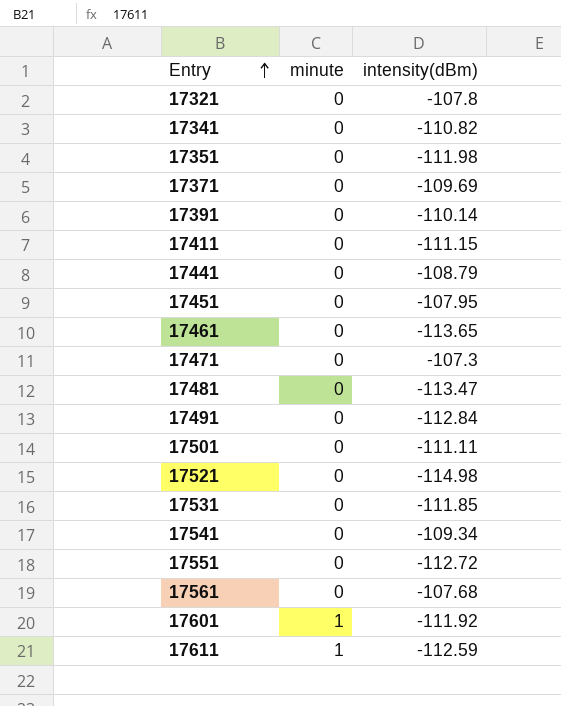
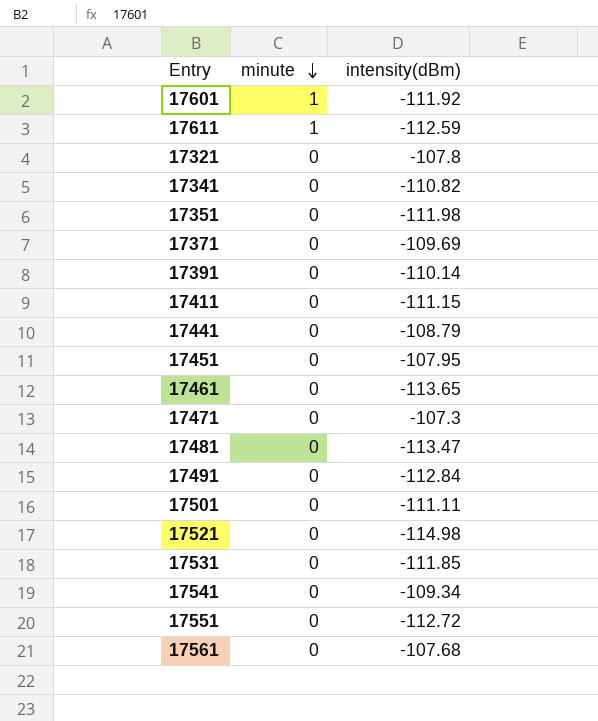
row order: Entry ascending -> minute descending

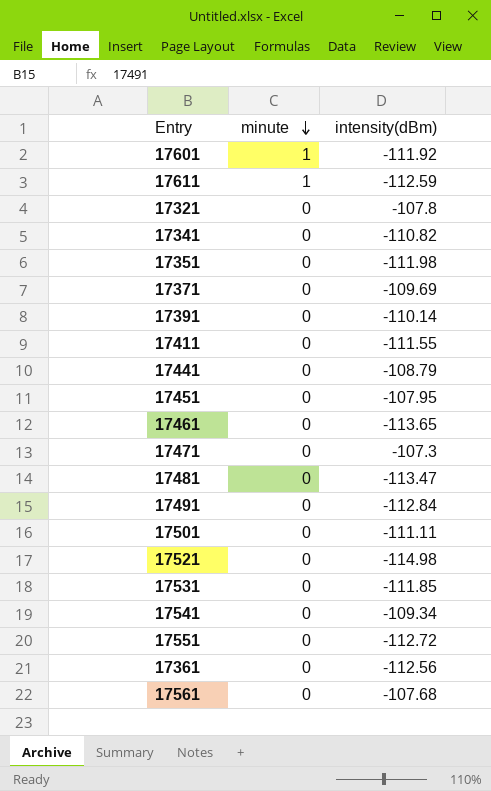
17411 | intensity(dBm): -111.15 -> -111.55
row 17361: none -> 0 | -112.56

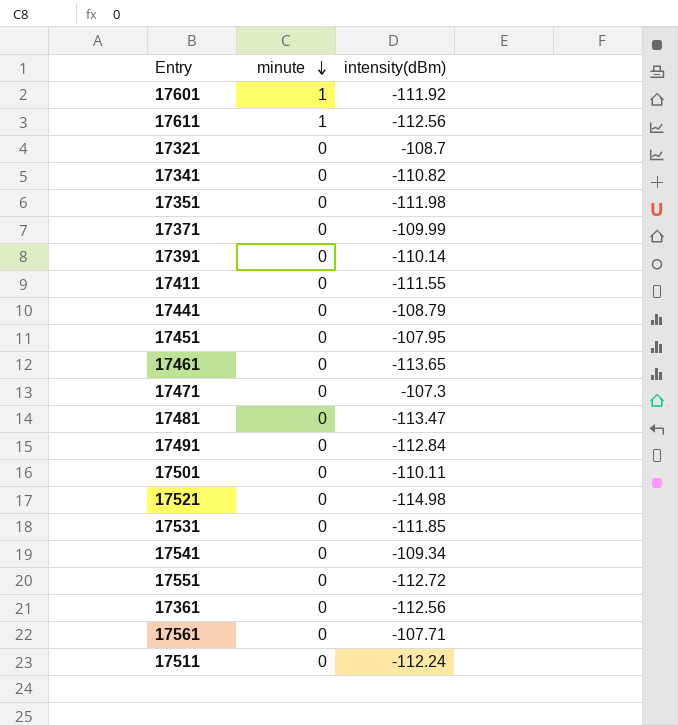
17611 | intensity(dBm): -112.59 -> -112.56
17321 | intensity(dBm): -107.8 -> -108.7
17371 | intensity(dBm): -109.69 -> -109.99
17501 | intensity(dBm): -111.11 -> -110.11
17561 | intensity(dBm): -107.68 -> -107.71
row 17511: none -> 0 | -112.24

